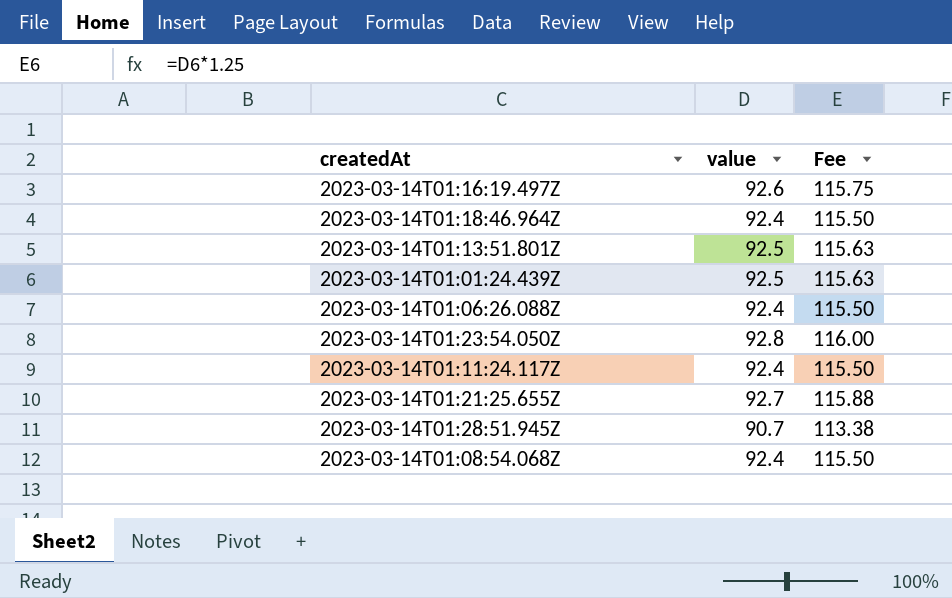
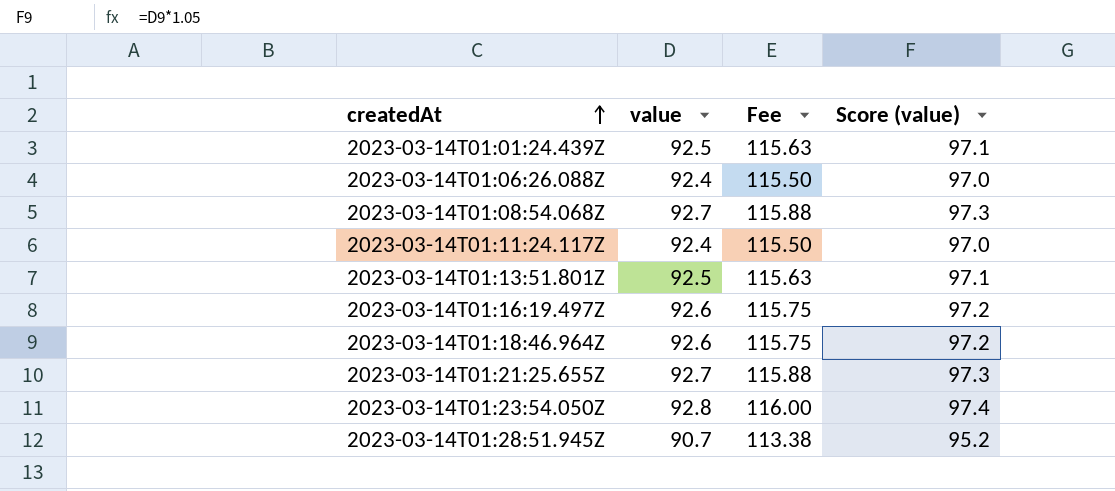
row order: none -> createdAt ascending
column Score (value) | formula: none -> [value] * 1.05
2023-03-14T01:08:54.068Z | value: 92.4 -> 92.7
2023-03-14T01:08:54.068Z | Fee: 115.50 -> 115.88
2023-03-14T01:18:46.964Z | value: 92.4 -> 92.6
2023-03-14T01:18:46.964Z | Fee: 115.50 -> 115.75

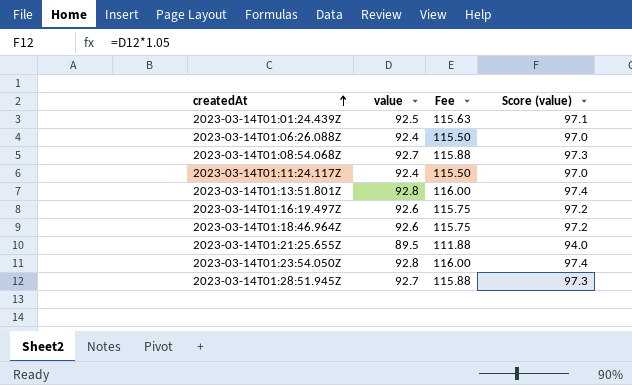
2023-03-14T01:13:51.801Z | value: 92.5 -> 92.8
2023-03-14T01:13:51.801Z | Fee: 115.63 -> 116.00
2023-03-14T01:13:51.801Z | Score (value): 97.1 -> 97.4
2023-03-14T01:21:25.655Z | value: 92.7 -> 89.5
2023-03-14T01:21:25.655Z | Fee: 115.88 -> 111.88
2023-03-14T01:21:25.655Z | Score (value): 97.3 -> 94.0
2023-03-14T01:28:51.945Z | value: 90.7 -> 92.7
2023-03-14T01:28:51.945Z | Fee: 113.38 -> 115.88
2023-03-14T01:28:51.945Z | Score (value): 95.2 -> 97.3

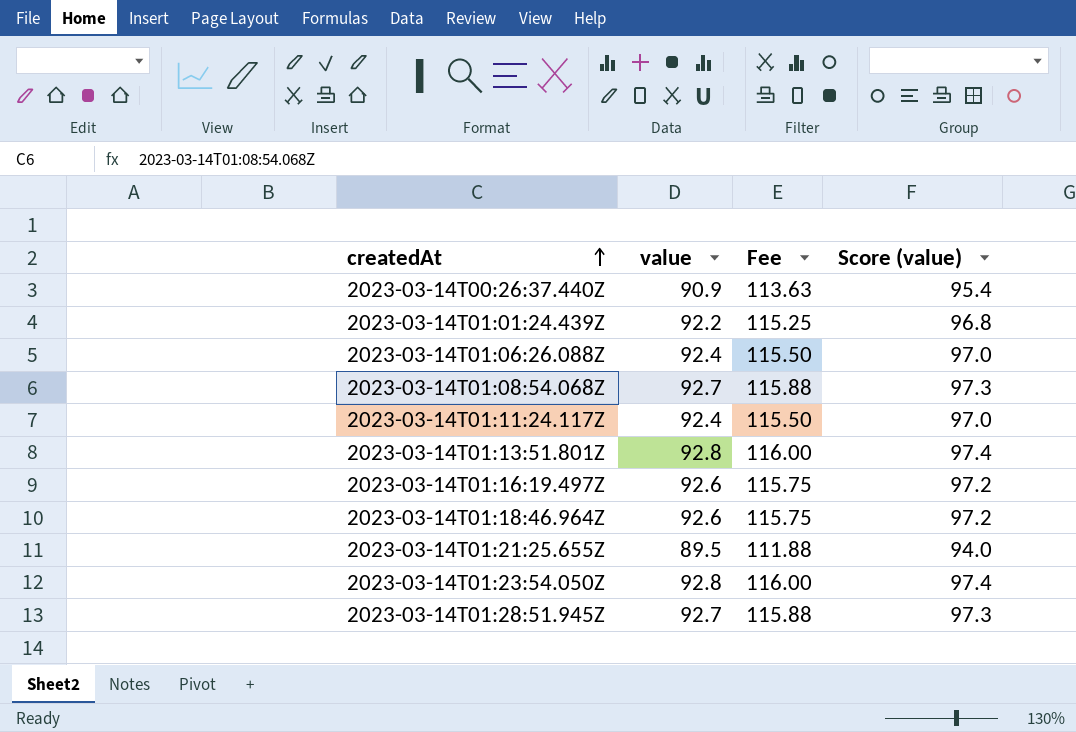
row 2023-03-14T00:26:37.440Z: none -> 90.9 | 113.63 | 95.4
2023-03-14T01:01:24.439Z | value: 92.5 -> 92.2
2023-03-14T01:01:24.439Z | Fee: 115.63 -> 115.25
2023-03-14T01:01:24.439Z | Score (value): 97.1 -> 96.8

